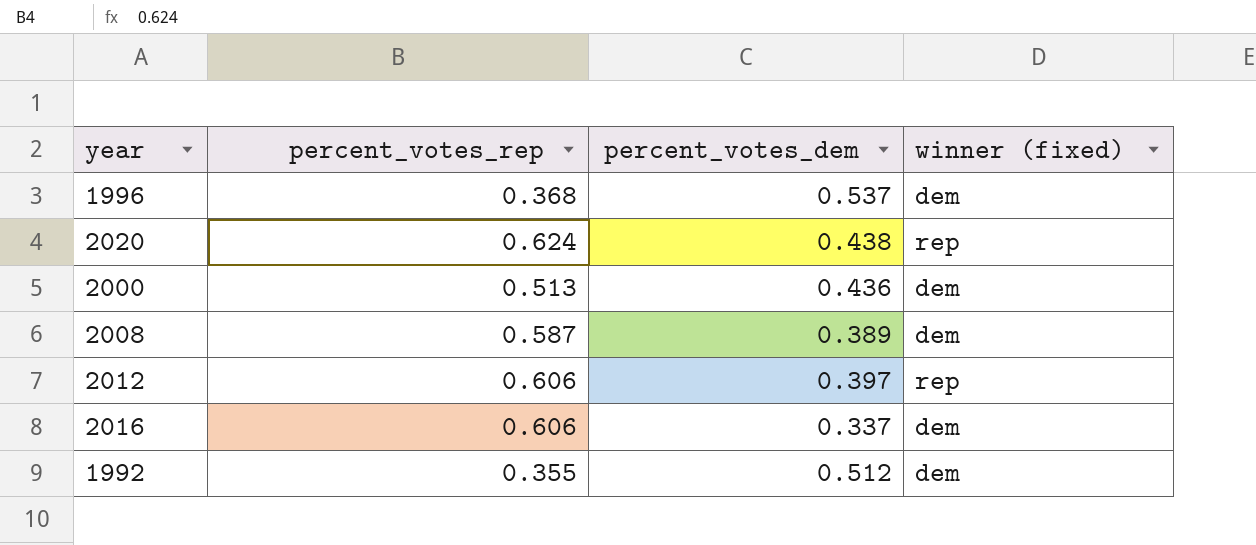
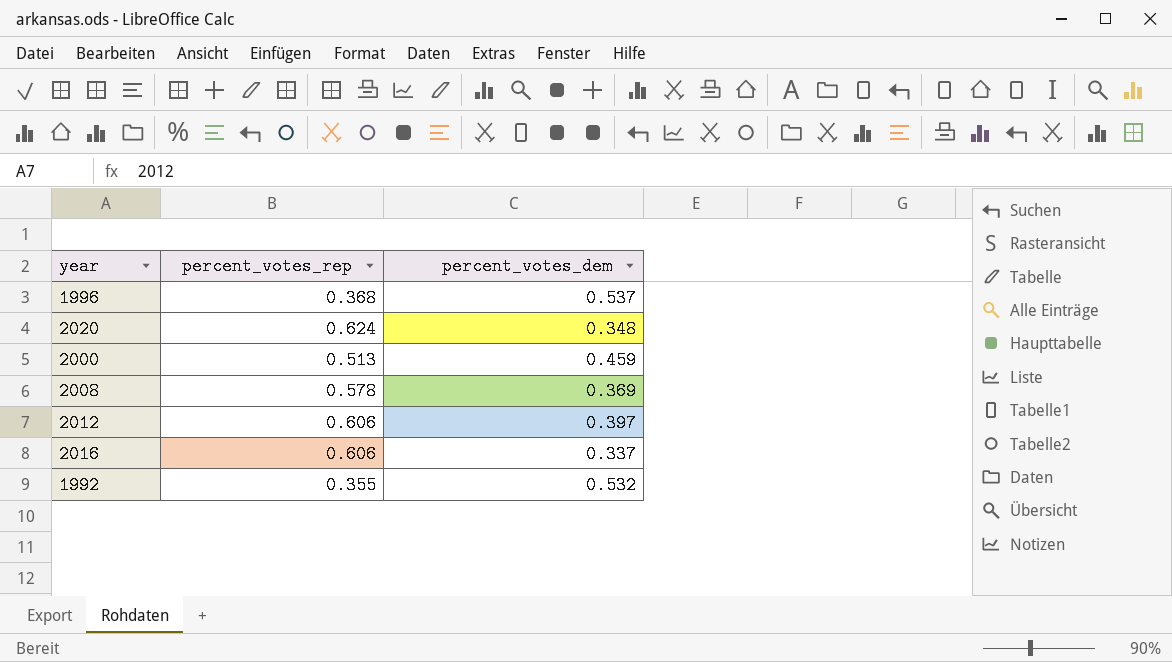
column winner (fixed) | position: 4 -> none
2020 | percent_votes_dem: 0.438 -> 0.348
2000 | percent_votes_dem: 0.436 -> 0.459
2008 | percent_votes_rep: 0.587 -> 0.578
2008 | percent_votes_dem: 0.389 -> 0.369
1992 | percent_votes_dem: 0.512 -> 0.532

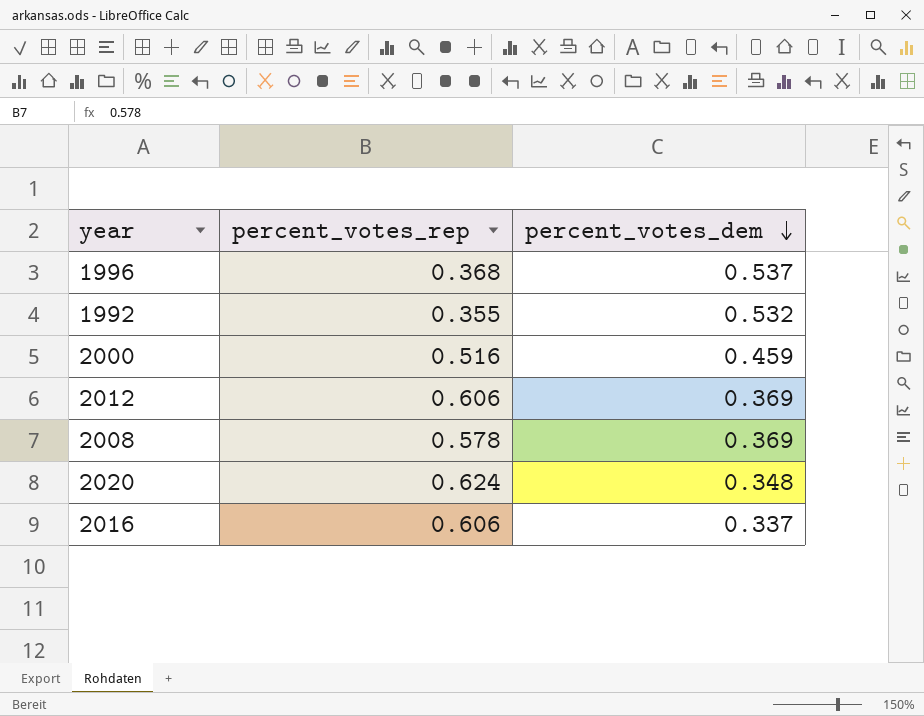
row order: none -> percent_votes_dem descending
2000 | percent_votes_rep: 0.513 -> 0.516
2012 | percent_votes_dem: 0.397 -> 0.369

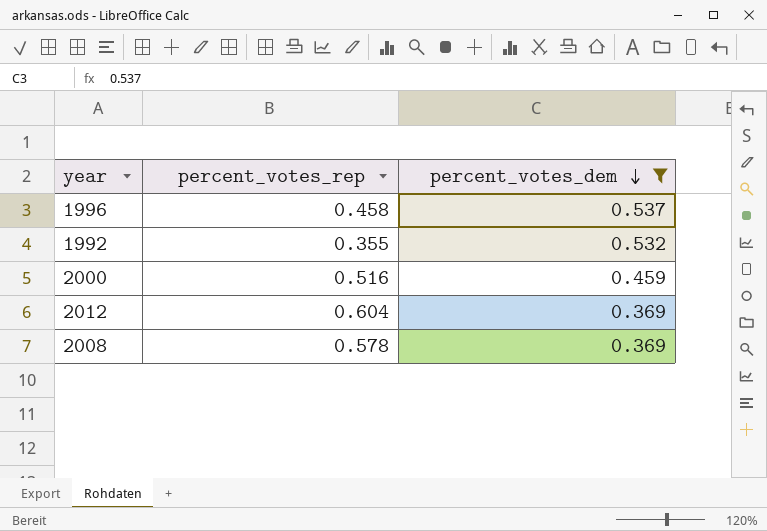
filter: none -> percent_votes_dem >= 0.369
1996 | percent_votes_rep: 0.368 -> 0.458
2012 | percent_votes_rep: 0.606 -> 0.604

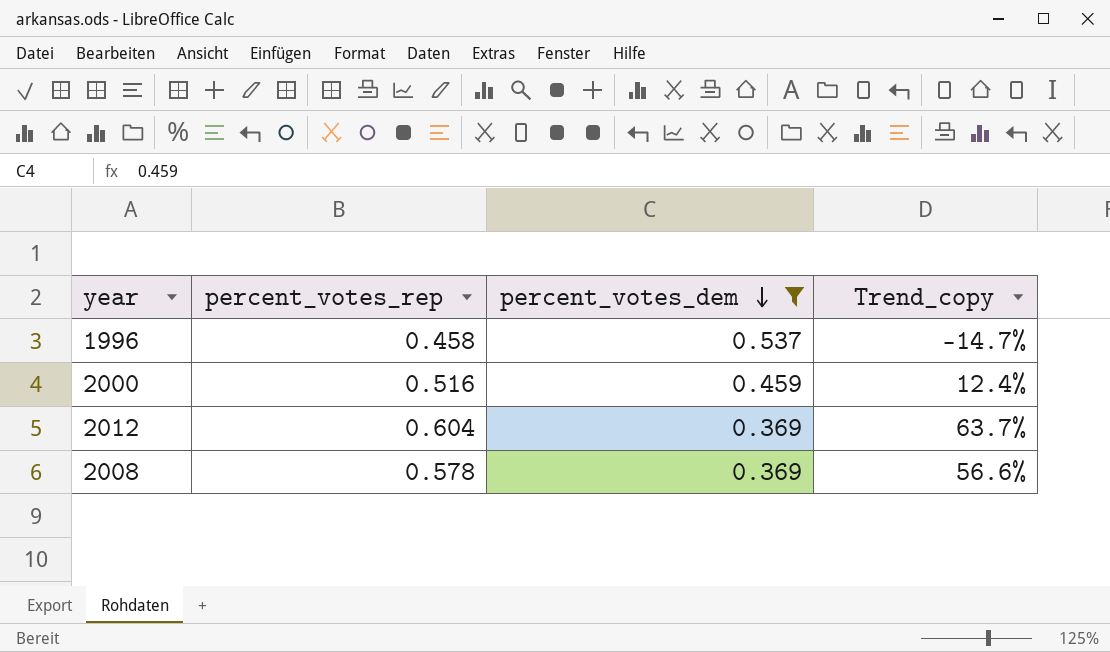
column Trend_copy | formula: none -> ([percent_votes_rep] - [percent_votes_dem]) / [percent_votes_dem]
row 1992: 0.355 | 0.532 -> none

